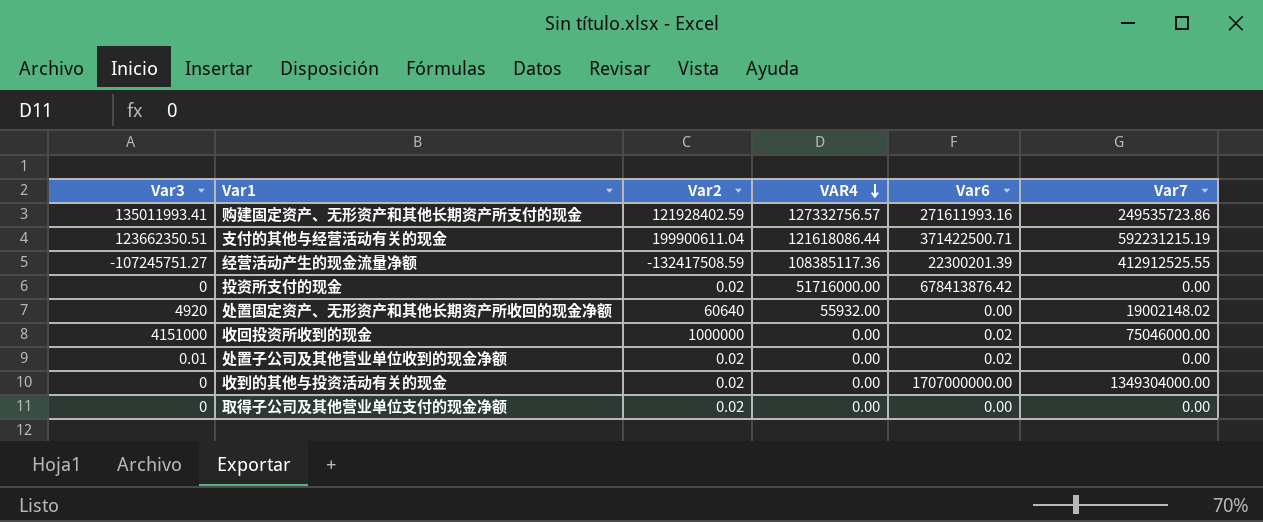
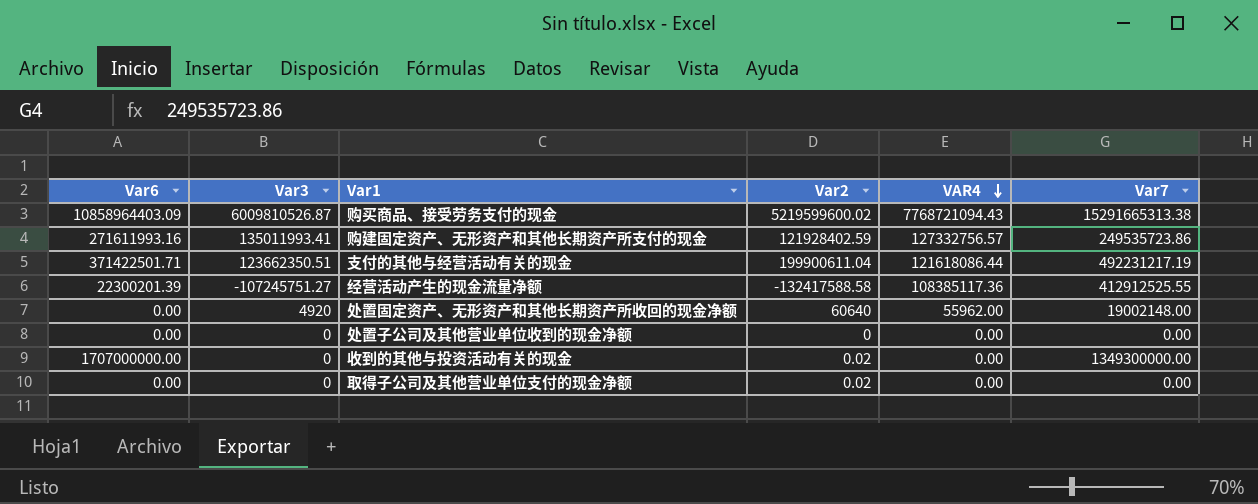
column Var6 | position: 5 -> 1
row 投资所支付的现金: 0 | 0.02 | 51716000.00 | 678413876.42 | 0.00 -> none
row 收回投资所收到的现金: 4151000 | 1000000 | 0.00 | 0.02 | 75046000.00 -> none
row 购买商品、接受劳务支付的现金: none -> 10858964403.09 | 6009810526.87 | 5219599600.02 | 7768721094.43 | 15291665313.38
支付的其他与经营活动有关的现金 | Var6: 371422500.71 -> 371422501.71
支付的其他与经营活动有关的现金 | Var7: 592231215.19 -> 492231217.19
经营活动产生的现金流量净额 | Var2: -132417508.59 -> -132417588.58
处置固定资产、无形资产和其他长期资产所收回的现金净额 | VAR4: 55932.00 -> 55962.00
处置固定资产、无形资产和其他长期资产所收回的现金净额 | Var7: 19002148.02 -> 19002148.00
处置子公司及其他营业单位收到的现金净额 | Var6: 0.02 -> 0.00
处置子公司及其他营业单位收到的现金净额 | Var3: 0.01 -> 0
处置子公司及其他营业单位收到的现金净额 | Var2: 0.02 -> 0
收到的其他与投资活动有关的现金 | Var7: 1349304000.00 -> 1349300000.00

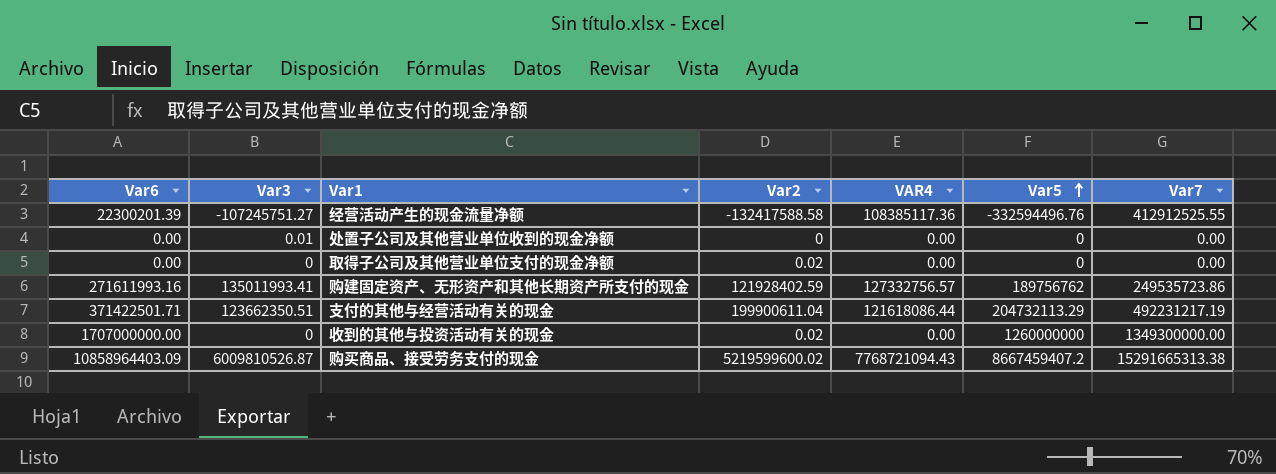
row order: VAR4 descending -> Var5 ascending
column Var5 | position: none -> 6
row 处置固定资产、无形资产和其他长期资产所收回的现金净额: 0.00 | 4920 | 60640 | 55962.00 | 19002148.00 -> none
处置子公司及其他营业单位收到的现金净额 | Var3: 0 -> 0.01

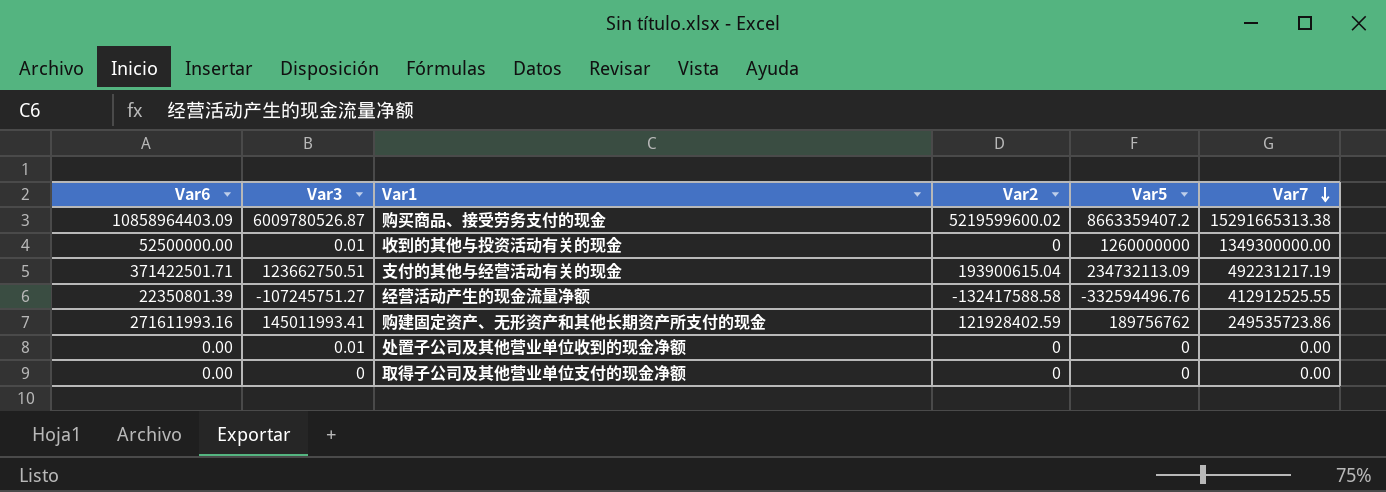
row order: Var5 ascending -> Var7 descending
column VAR4 | position: 5 -> none
购买商品、接受劳务支付的现金 | Var3: 6009810526.87 -> 6009780526.87
购买商品、接受劳务支付的现金 | Var5: 8667459407.2 -> 8663359407.2
收到的其他与投资活动有关的现金 | Var6: 1707000000.00 -> 52500000.00
收到的其他与投资活动有关的现金 | Var3: 0 -> 0.01
收到的其他与投资活动有关的现金 | Var2: 0.02 -> 0
支付的其他与经营活动有关的现金 | Var3: 123662350.51 -> 123662750.51
支付的其他与经营活动有关的现金 | Var2: 199900611.04 -> 193900615.04
支付的其他与经营活动有关的现金 | Var5: 204732113.29 -> 234732113.09
经营活动产生的现金流量净额 | Var6: 22300201.39 -> 22350801.39
购建固定资产、无形资产和其他长期资产所支付的现金 | Var3: 135011993.41 -> 145011993.41
取得子公司及其他营业单位支付的现金净额 | Var2: 0.02 -> 0

